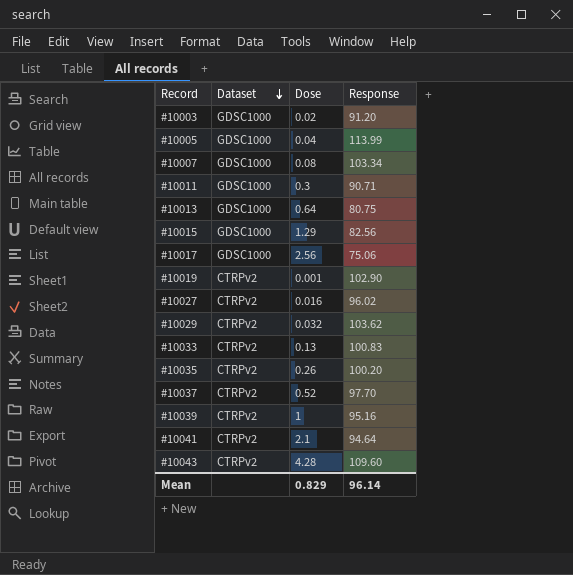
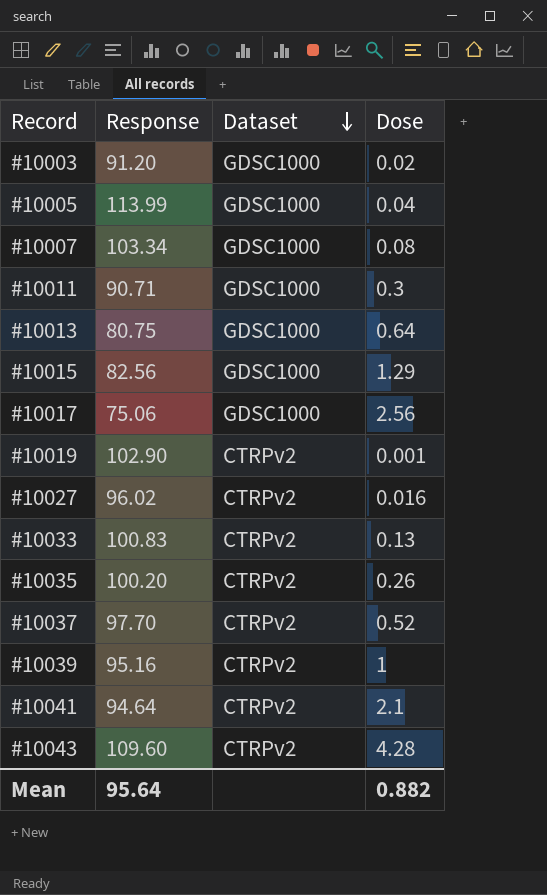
column Response | position: 4 -> 2
row #10029: CTRPv2 | 0.032 | 103.62 -> none
Mean | Response: 96.14 -> 95.64
Mean | Dose: 0.829 -> 0.882

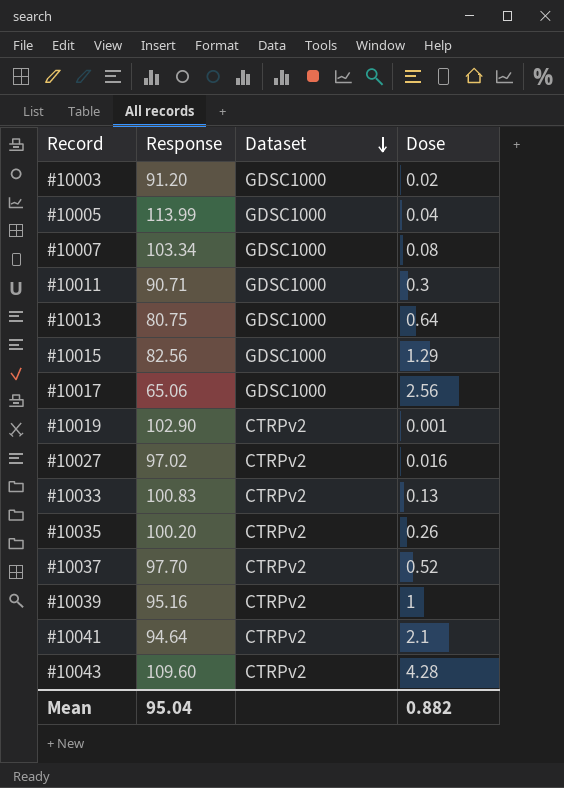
#10017 | Response: 75.06 -> 65.06
#10027 | Response: 96.02 -> 97.02
Mean | Response: 95.64 -> 95.04

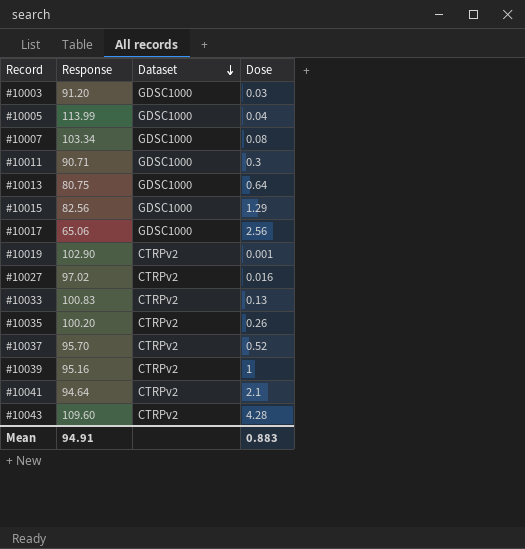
#10003 | Dose: 0.02 -> 0.03
#10037 | Response: 97.70 -> 95.70
Mean | Response: 95.04 -> 94.91
Mean | Dose: 0.882 -> 0.883

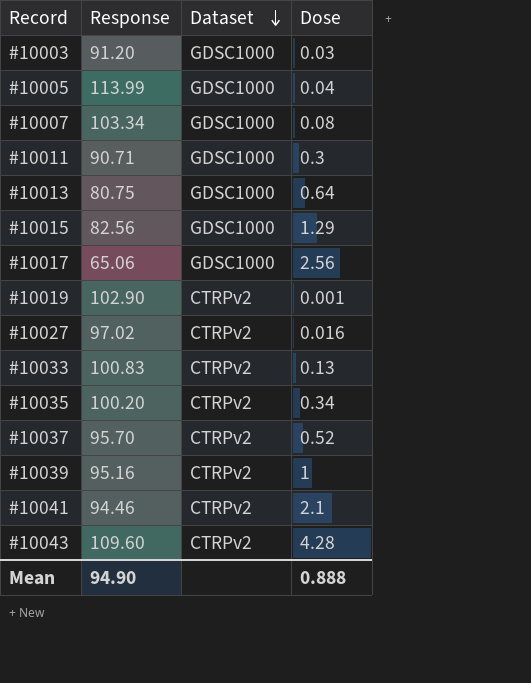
#10035 | Dose: 0.26 -> 0.34
#10041 | Response: 94.64 -> 94.46
Mean | Response: 94.91 -> 94.90
Mean | Dose: 0.883 -> 0.888

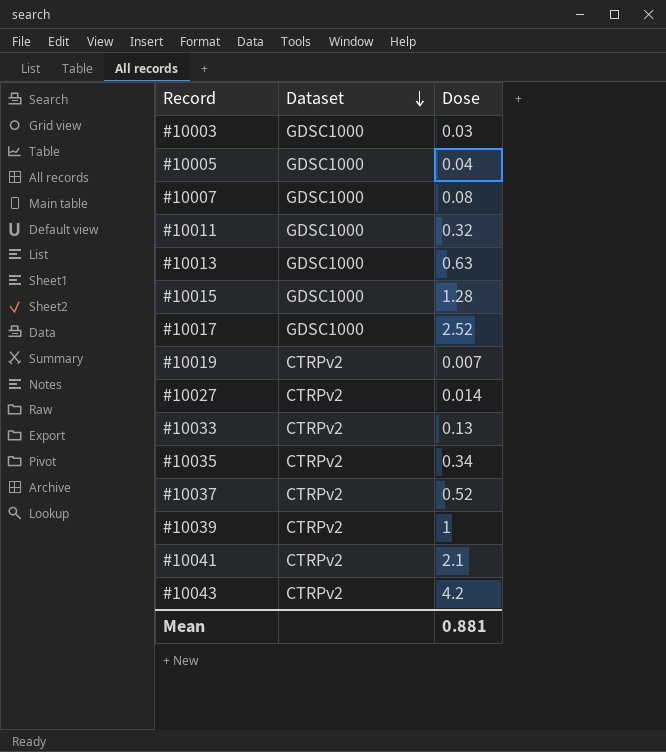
column Response | position: 2 -> none
#10011 | Dose: 0.3 -> 0.32
#10013 | Dose: 0.64 -> 0.63
#10015 | Dose: 1.29 -> 1.28
#10017 | Dose: 2.56 -> 2.52
#10019 | Dose: 0.001 -> 0.007
#10027 | Dose: 0.016 -> 0.014
#10043 | Dose: 4.28 -> 4.2
Mean | Dose: 0.888 -> 0.881

